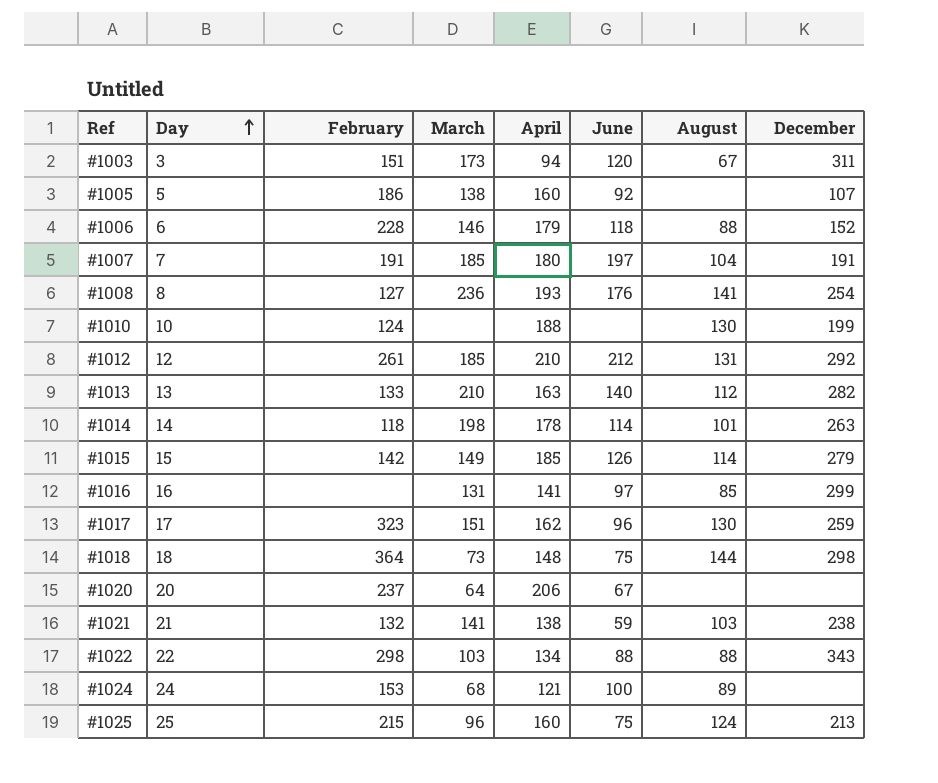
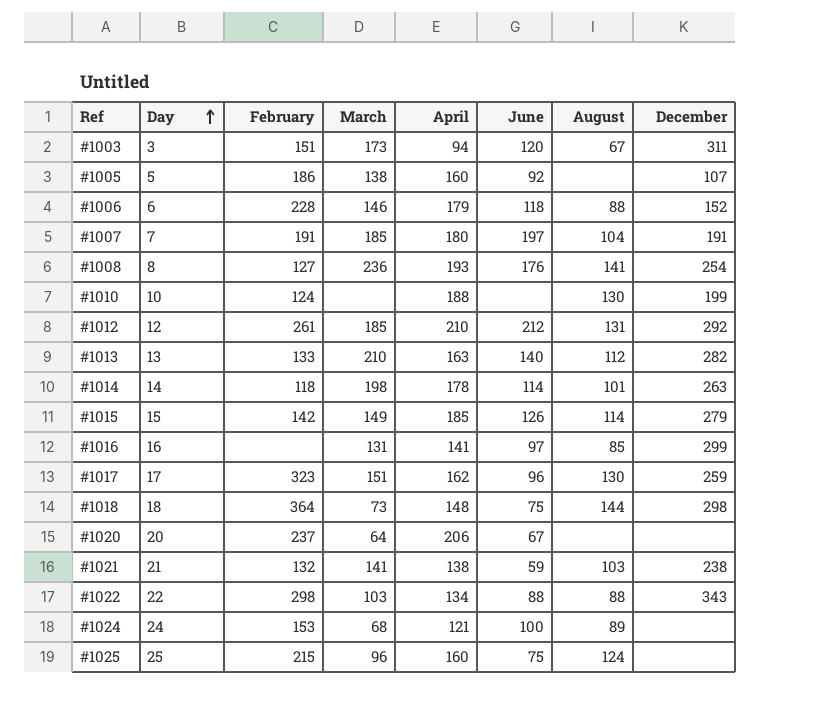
#1025 | December: 213 -> none

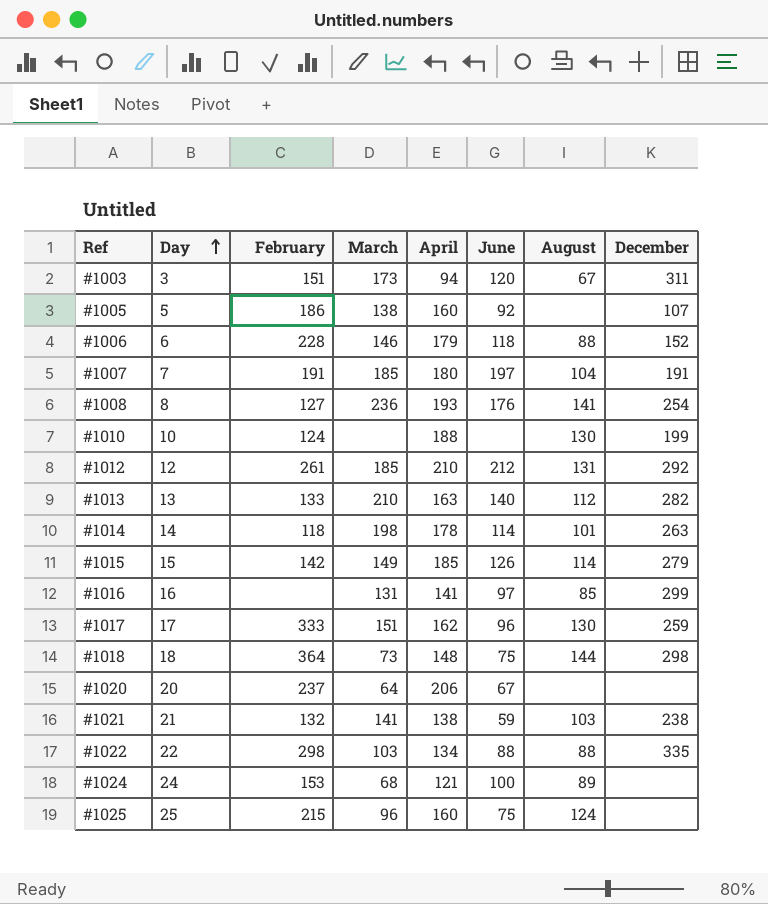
#1017 | February: 323 -> 333
#1022 | December: 343 -> 335

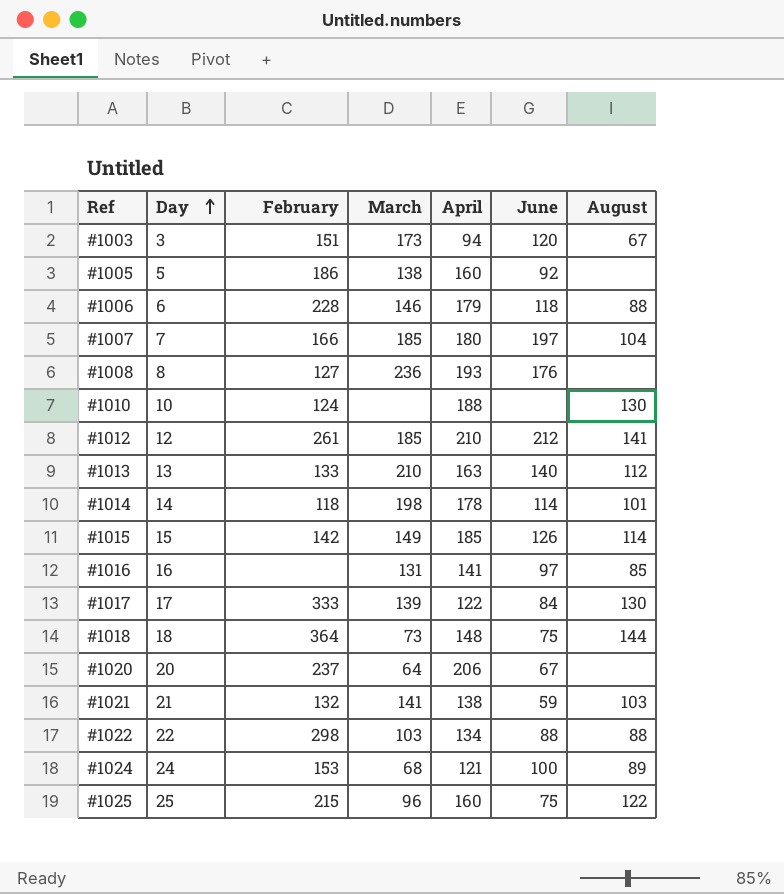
column December | position: 8 -> none
#1007 | February: 191 -> 166
#1008 | August: 141 -> none
#1012 | August: 131 -> 141
#1017 | March: 151 -> 139
#1017 | April: 162 -> 122
#1017 | June: 96 -> 84
#1025 | August: 124 -> 122

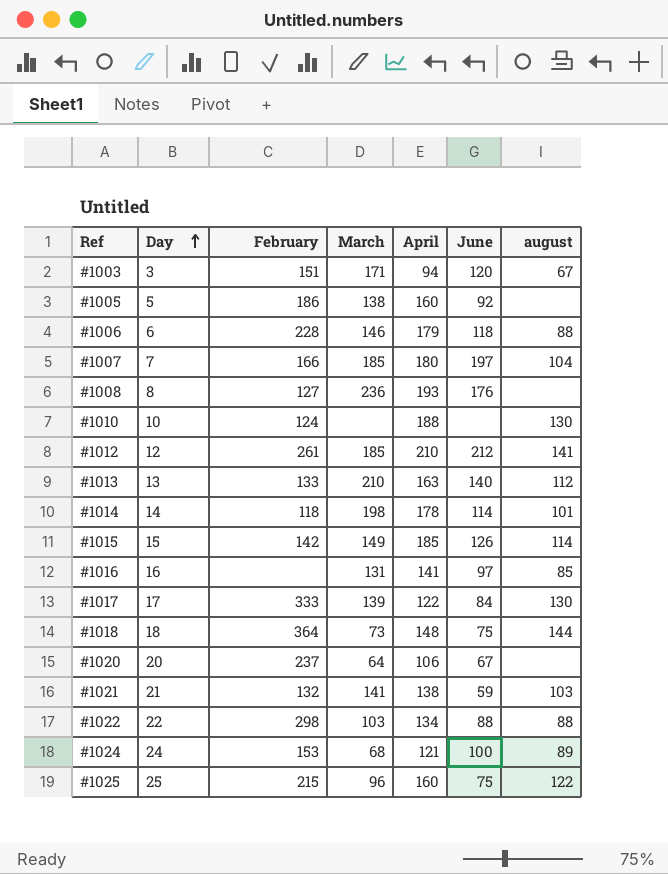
column name: August -> august
#1003 | March: 173 -> 171
#1020 | April: 206 -> 106

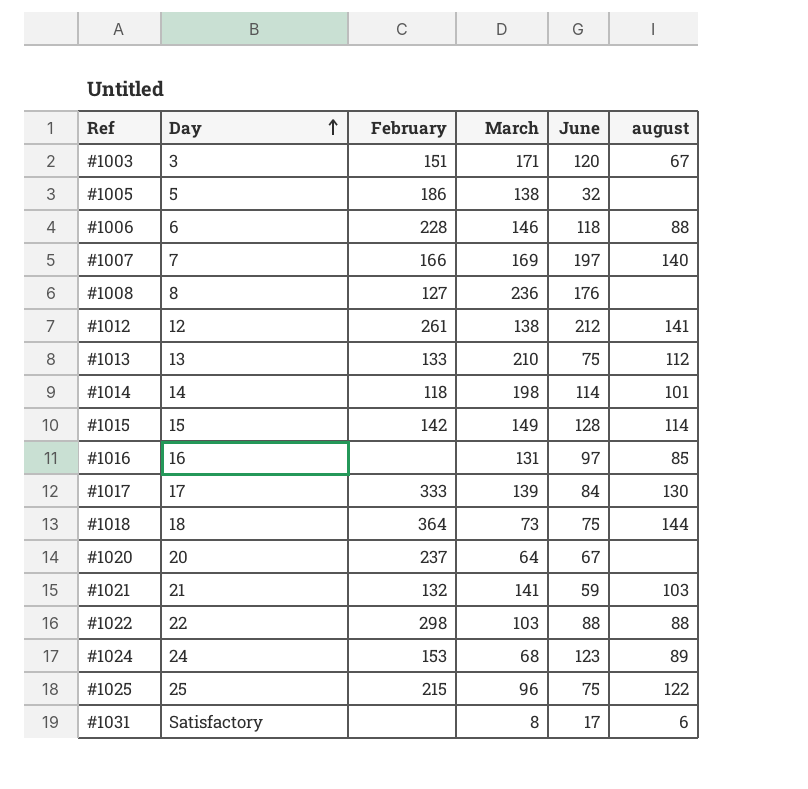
column April | position: 5 -> none
row #1010: 10 | 124 | none | 188 | none | 130 -> none
#1005 | June: 92 -> 32
#1007 | March: 185 -> 169
#1007 | august: 104 -> 140
#1012 | March: 185 -> 138
#1013 | June: 140 -> 75
#1015 | June: 126 -> 128
#1024 | June: 100 -> 123
row #1031: none -> Satisfactory | none | 8 | 17 | 6

